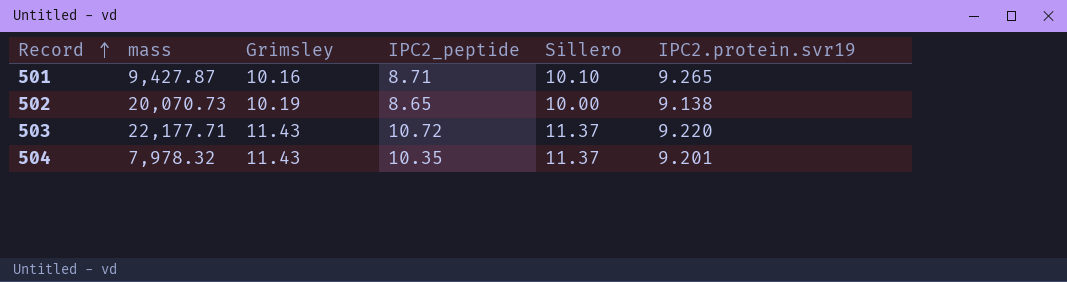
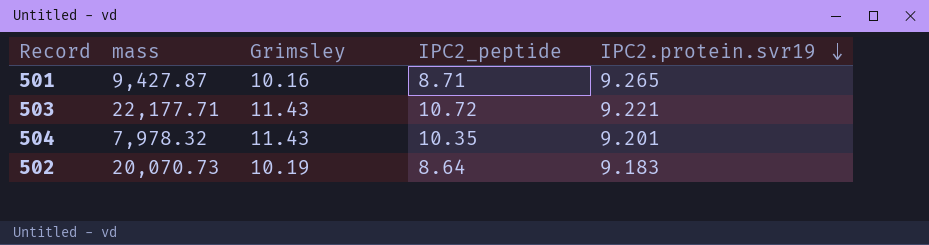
row order: Record ascending -> IPC2.protein.svr19 descending
column Sillero | position: 5 -> none
503 | IPC2.protein.svr19: 9.220 -> 9.221
502 | IPC2_peptide: 8.65 -> 8.64
502 | IPC2.protein.svr19: 9.138 -> 9.183

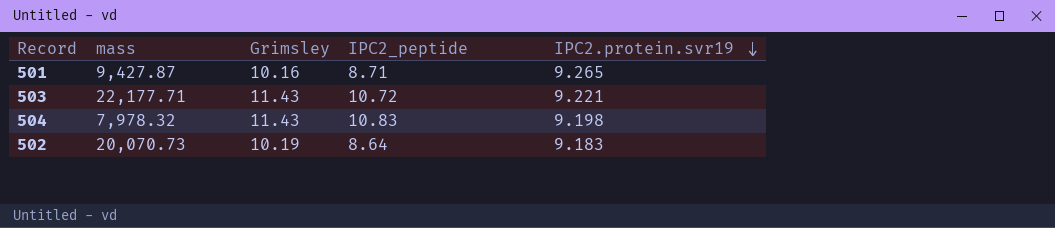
504 | IPC2_peptide: 10.35 -> 10.83
504 | IPC2.protein.svr19: 9.201 -> 9.198

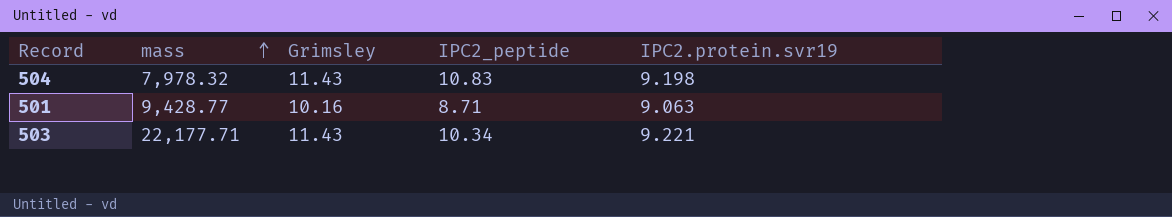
row order: IPC2.protein.svr19 descending -> mass ascending
row 502: 20,070.73 | 10.19 | 8.64 | 9.183 -> none
501 | mass: 9,427.87 -> 9,428.77
501 | IPC2.protein.svr19: 9.265 -> 9.063
503 | IPC2_peptide: 10.72 -> 10.34

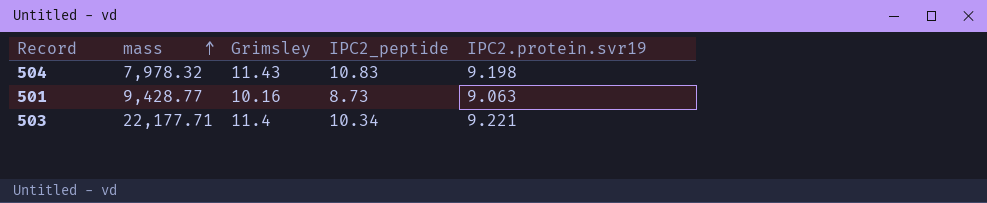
501 | IPC2_peptide: 8.71 -> 8.73
503 | Grimsley: 11.43 -> 11.4

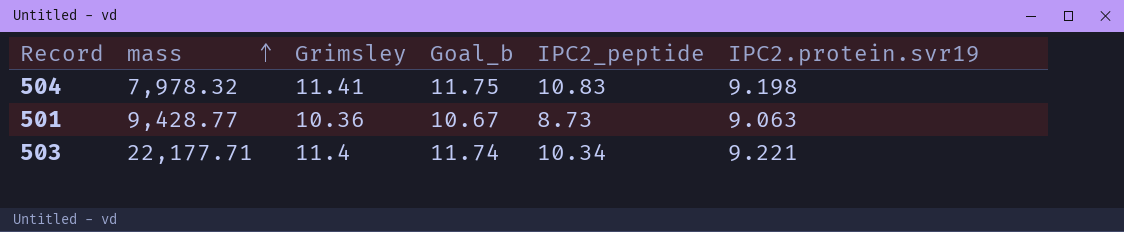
column Goal_b | formula: none -> [Grimsley] * 1.03
504 | Grimsley: 11.43 -> 11.41
501 | Grimsley: 10.16 -> 10.36

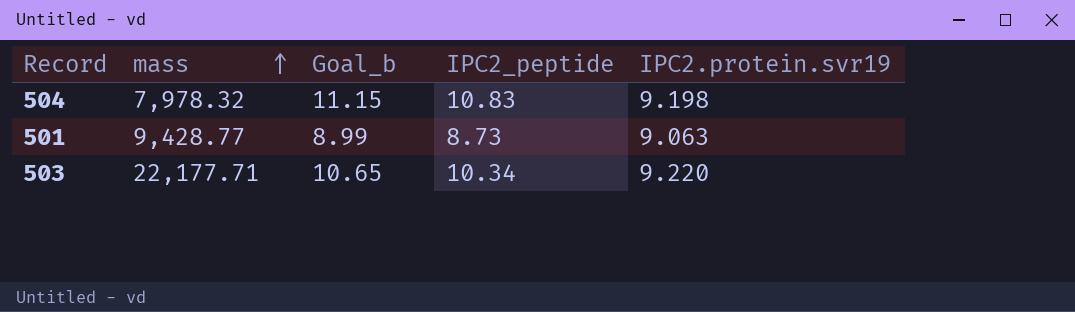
column Grimsley | position: 3 -> none
column Goal_b | formula: [Grimsley] * 1.03 -> [IPC2_peptide] * 1.03
503 | IPC2.protein.svr19: 9.221 -> 9.220

